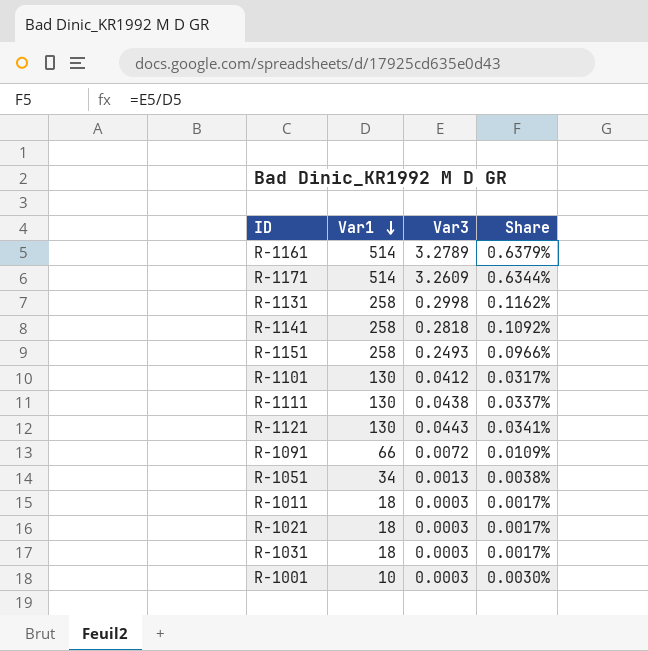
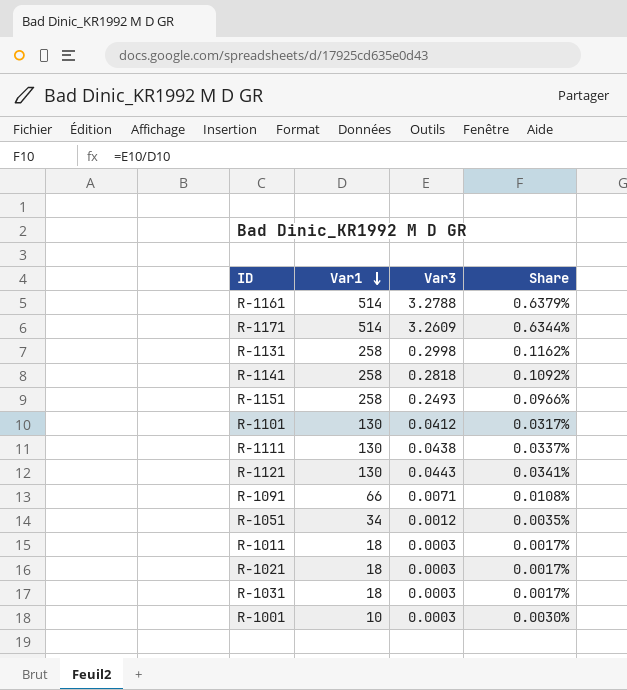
R-1161 | Var3: 3.2789 -> 3.2788
R-1091 | Var3: 0.0072 -> 0.0071
R-1091 | Share: 0.0109% -> 0.0108%
R-1051 | Var3: 0.0013 -> 0.0012
R-1051 | Share: 0.0038% -> 0.0035%

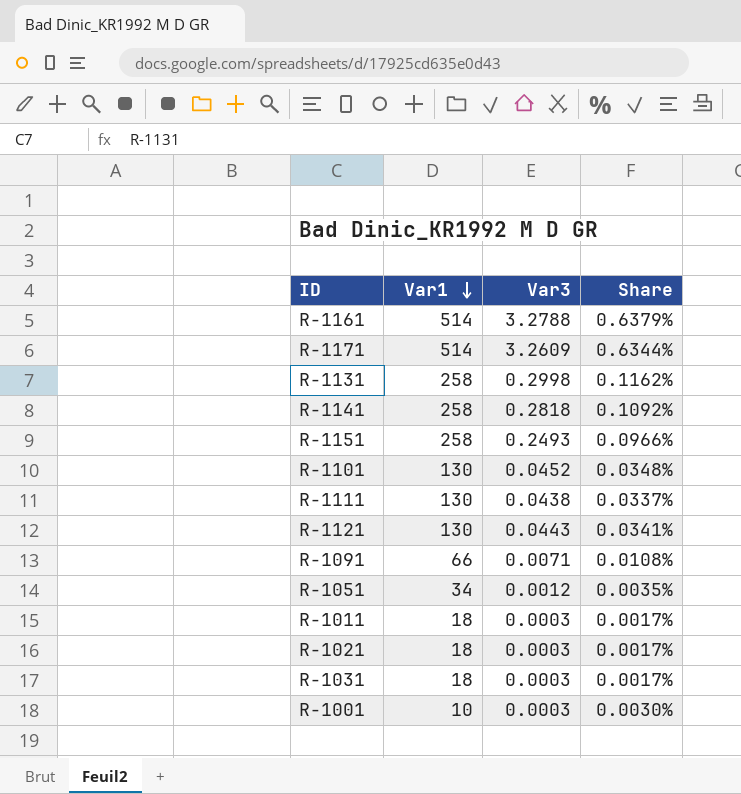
R-1101 | Var3: 0.0412 -> 0.0452
R-1101 | Share: 0.0317% -> 0.0348%

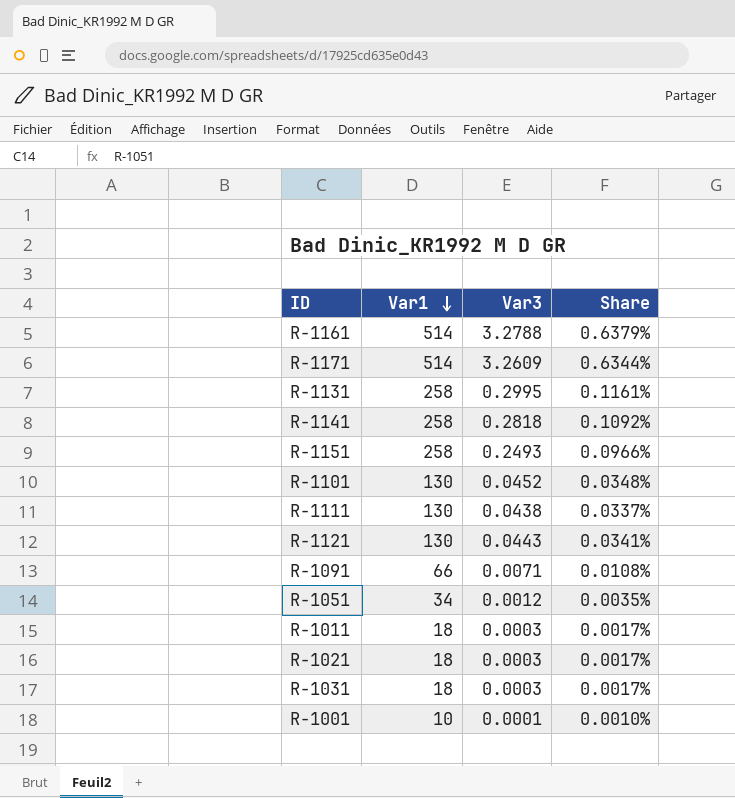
R-1131 | Var3: 0.2998 -> 0.2995
R-1131 | Share: 0.1162% -> 0.1161%
R-1001 | Var3: 0.0003 -> 0.0001
R-1001 | Share: 0.0030% -> 0.0010%

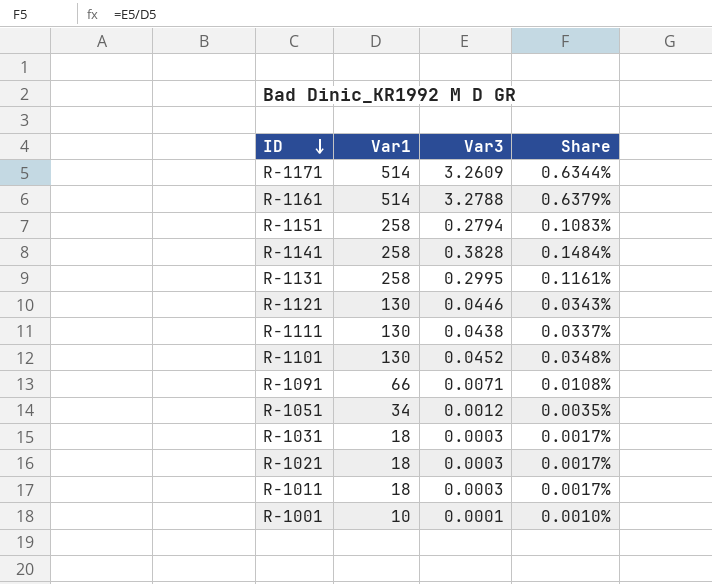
row order: Var1 descending -> ID descending
R-1151 | Var3: 0.2493 -> 0.2794
R-1151 | Share: 0.0966% -> 0.1083%
R-1141 | Var3: 0.2818 -> 0.3828
R-1141 | Share: 0.1092% -> 0.1484%
R-1121 | Var3: 0.0443 -> 0.0446
R-1121 | Share: 0.0341% -> 0.0343%

